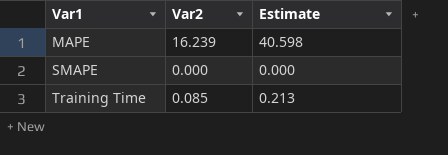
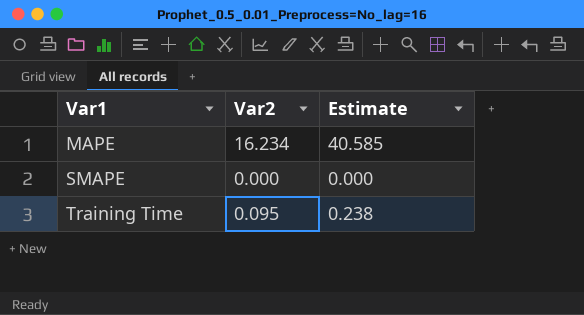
MAPE | Var2: 16.239 -> 16.234
MAPE | Estimate: 40.598 -> 40.585
Training Time | Var2: 0.085 -> 0.095
Training Time | Estimate: 0.213 -> 0.238

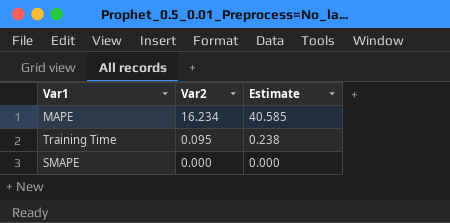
row order: Var1 ascending -> Var2 descending

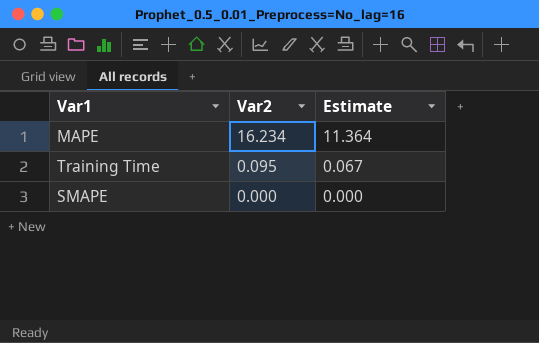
column Estimate | formula: [Var2] * 2.5 -> [Var2] * 0.7

